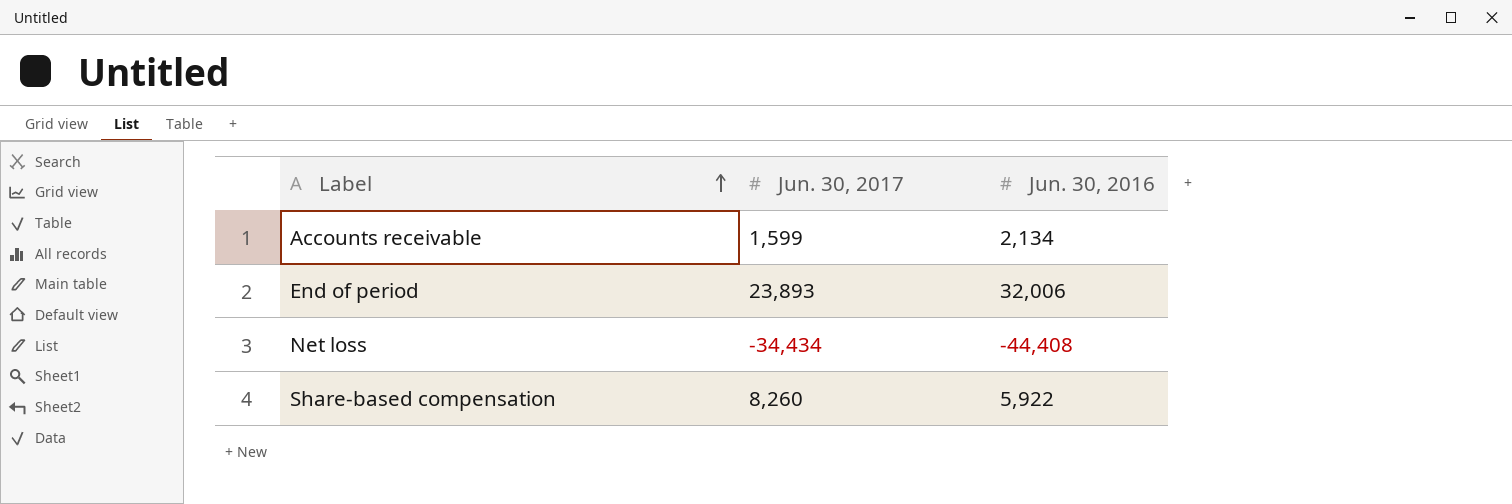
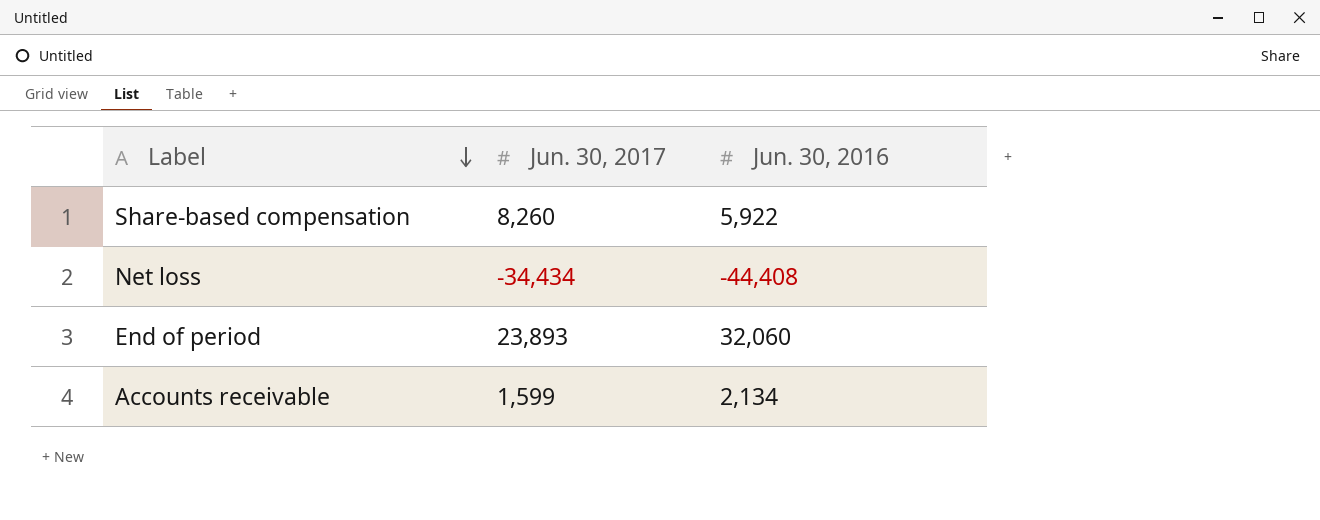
row order: Label ascending -> Label descending
End of period | Jun. 30, 2016: 32,006 -> 32,060

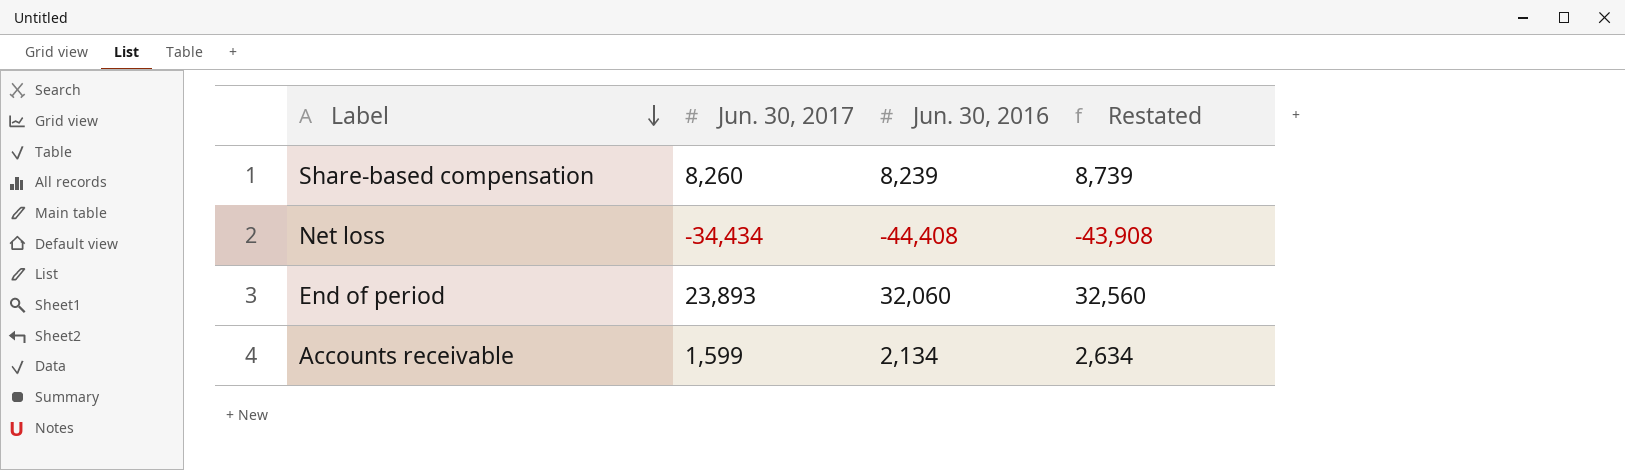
column Restated | formula: none -> [Jun. 30, 2016] + 500
Share-based compensation | Jun. 30, 2016: 5,922 -> 8,239

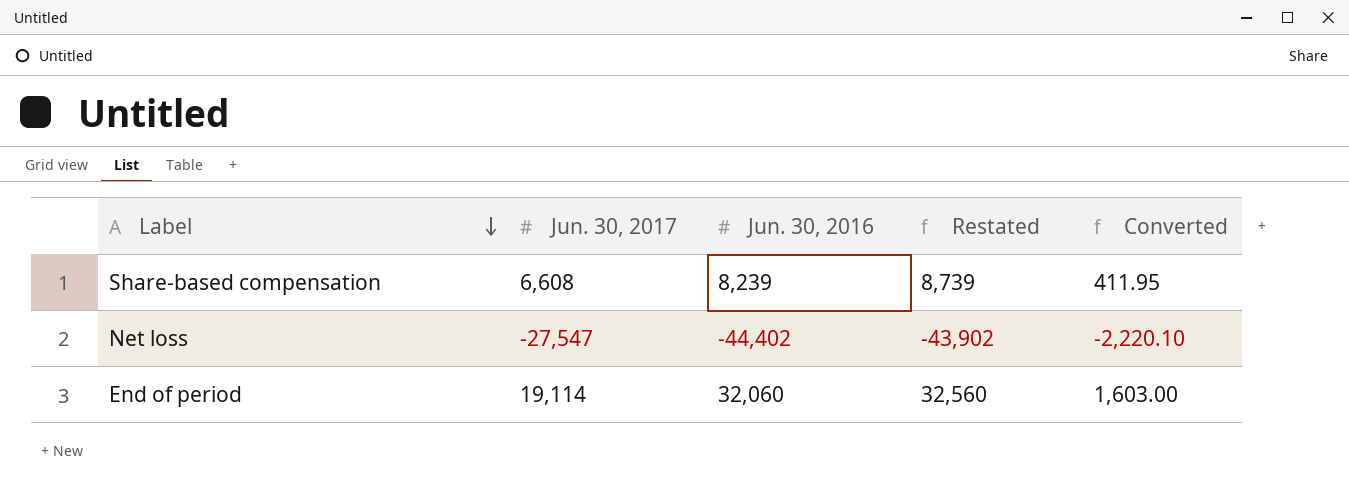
column Converted | formula: none -> [Jun. 30, 2016] * 0.05
row Accounts receivable: 1,599 | 2,134 | 2,634 -> none
Share-based compensation | Jun. 30, 2017: 8,260 -> 6,608
Net loss | Jun. 30, 2017: -34,434 -> -27,547
Net loss | Jun. 30, 2016: -44,408 -> -44,402
Net loss | Restated: -43,908 -> -43,902
End of period | Jun. 30, 2017: 23,893 -> 19,114

